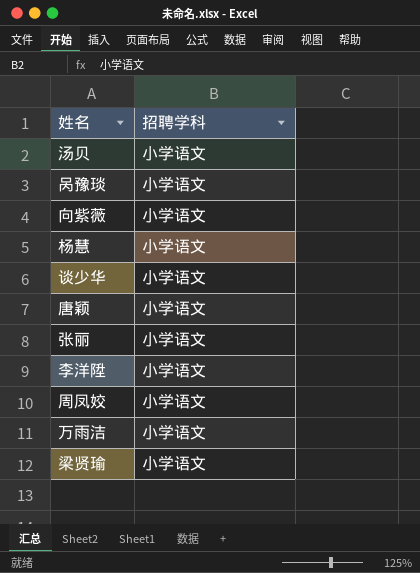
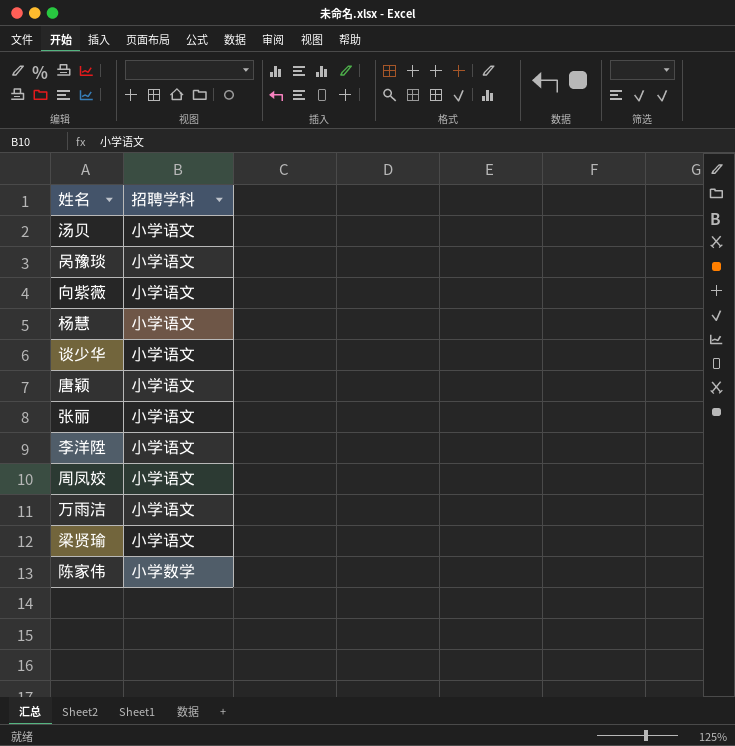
row 陈家伟: none -> 小学数学

